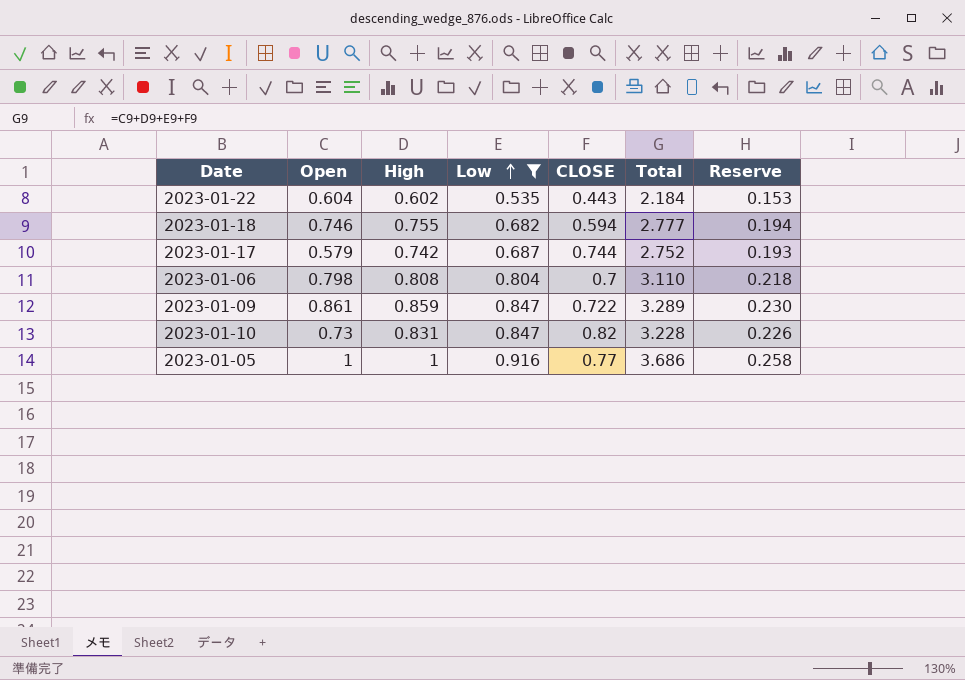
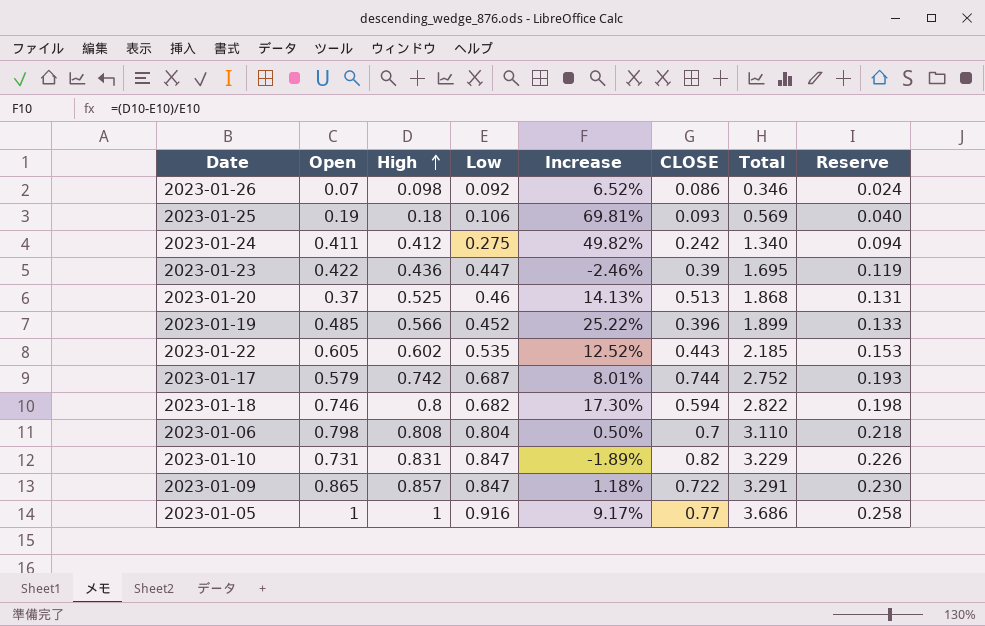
filter: Low >= 0.535 -> none
row order: Low ascending -> High ascending
column Increase | formula: none -> ([High] - [Low]) / [Low]
2023-01-22 | Open: 0.604 -> 0.605
2023-01-22 | Total: 2.184 -> 2.185
2023-01-18 | High: 0.755 -> 0.8
2023-01-18 | Total: 2.777 -> 2.822
2023-01-18 | Reserve: 0.194 -> 0.198
2023-01-10 | Open: 0.73 -> 0.731
2023-01-10 | Total: 3.228 -> 3.229
2023-01-09 | Open: 0.861 -> 0.865
2023-01-09 | High: 0.859 -> 0.857
2023-01-09 | Total: 3.289 -> 3.291

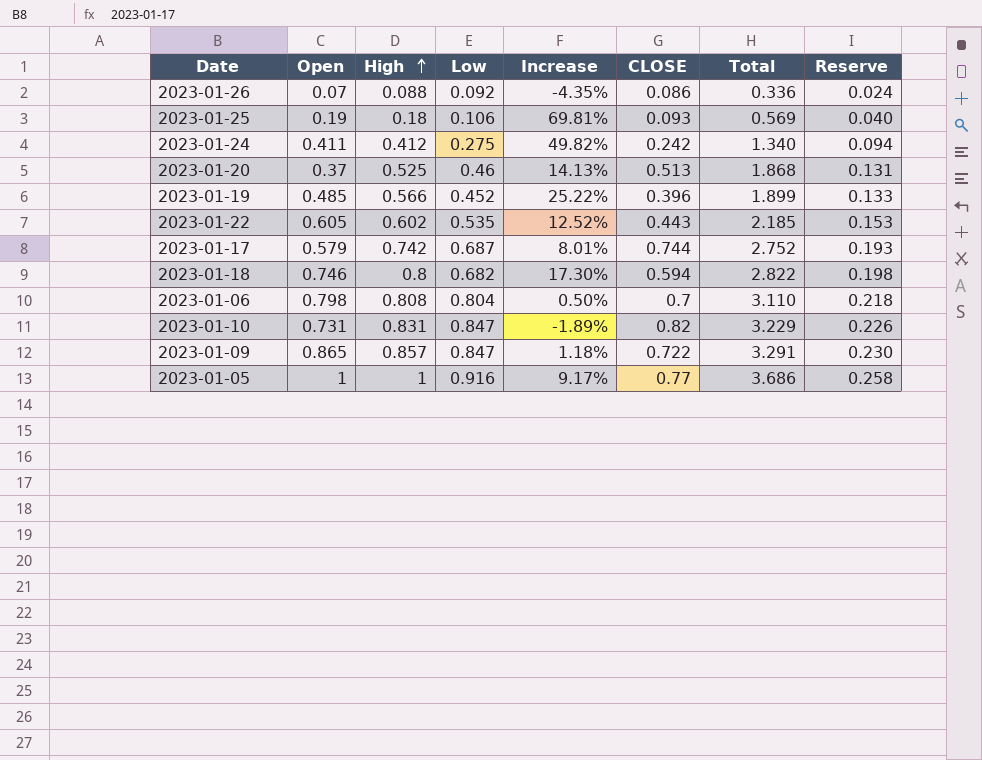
row 2023-01-23: 0.422 | 0.436 | 0.447 | -2.46% | 0.39 | 1.695 | 0.119 -> none
2023-01-26 | High: 0.098 -> 0.088
2023-01-26 | Increase: 6.52% -> -4.35%
2023-01-26 | Total: 0.346 -> 0.336

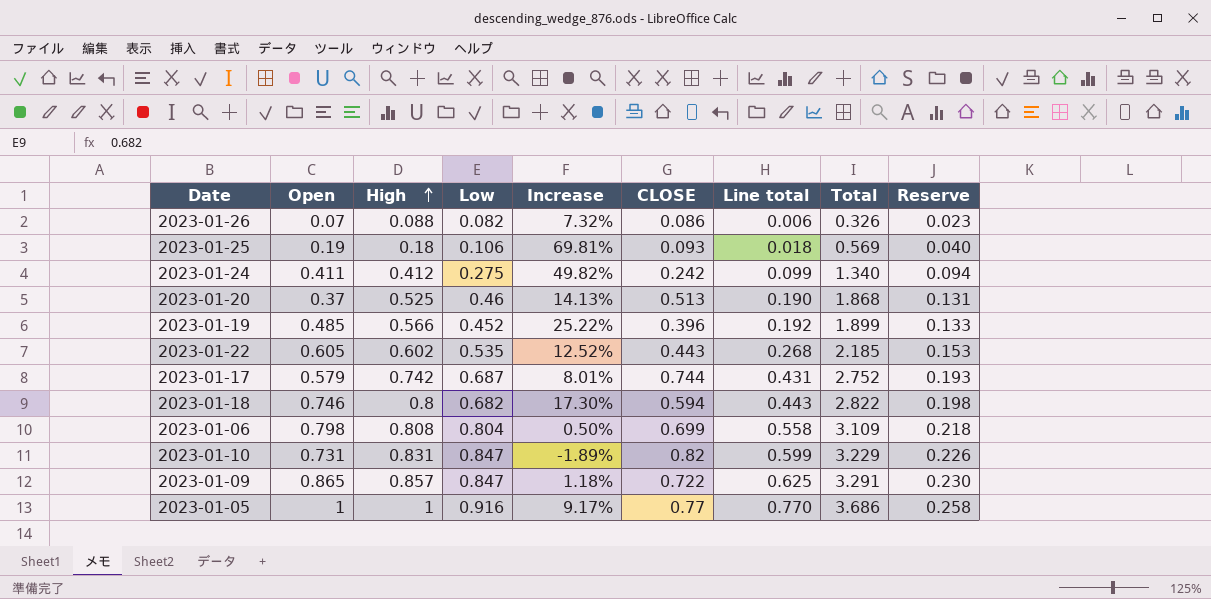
column Line total | formula: none -> [Open] * [CLOSE]
2023-01-26 | Low: 0.092 -> 0.082
2023-01-26 | Increase: -4.35% -> 7.32%
2023-01-26 | Total: 0.336 -> 0.326
2023-01-26 | Reserve: 0.024 -> 0.023
2023-01-06 | CLOSE: 0.7 -> 0.699
2023-01-06 | Total: 3.110 -> 3.109

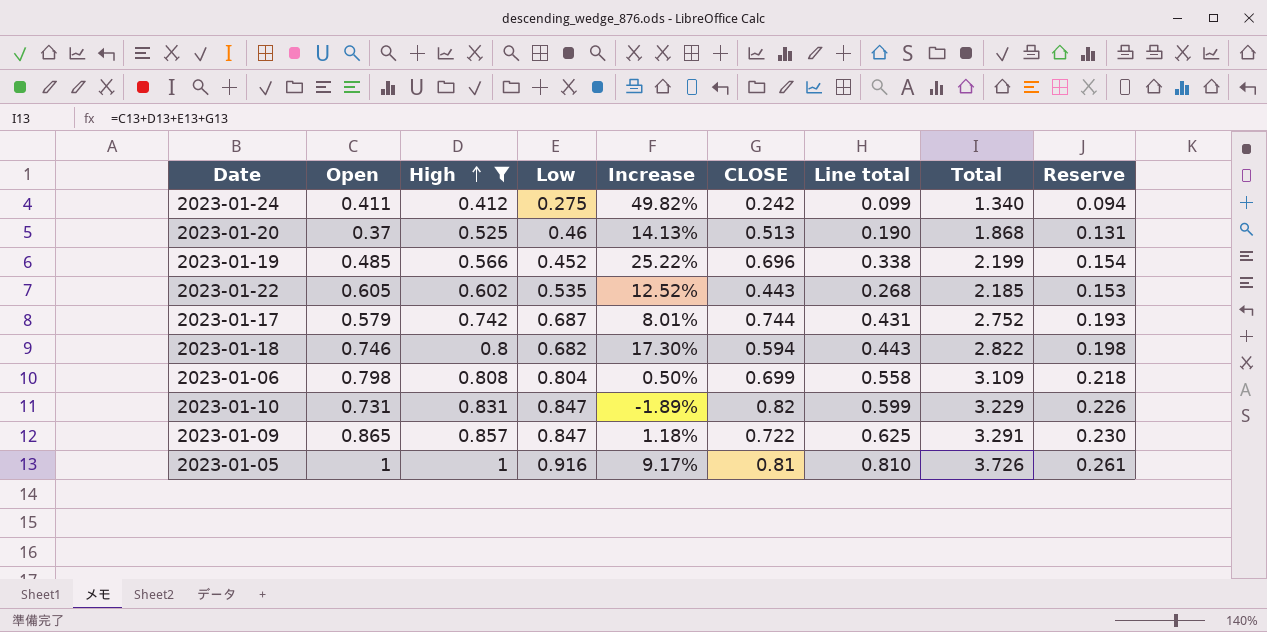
filter: none -> High >= 0.412
2023-01-19 | CLOSE: 0.396 -> 0.696
2023-01-19 | Line total: 0.192 -> 0.338
2023-01-19 | Total: 1.899 -> 2.199
2023-01-19 | Reserve: 0.133 -> 0.154
2023-01-05 | CLOSE: 0.77 -> 0.81
2023-01-05 | Line total: 0.770 -> 0.810
2023-01-05 | Total: 3.686 -> 3.726
2023-01-05 | Reserve: 0.258 -> 0.261

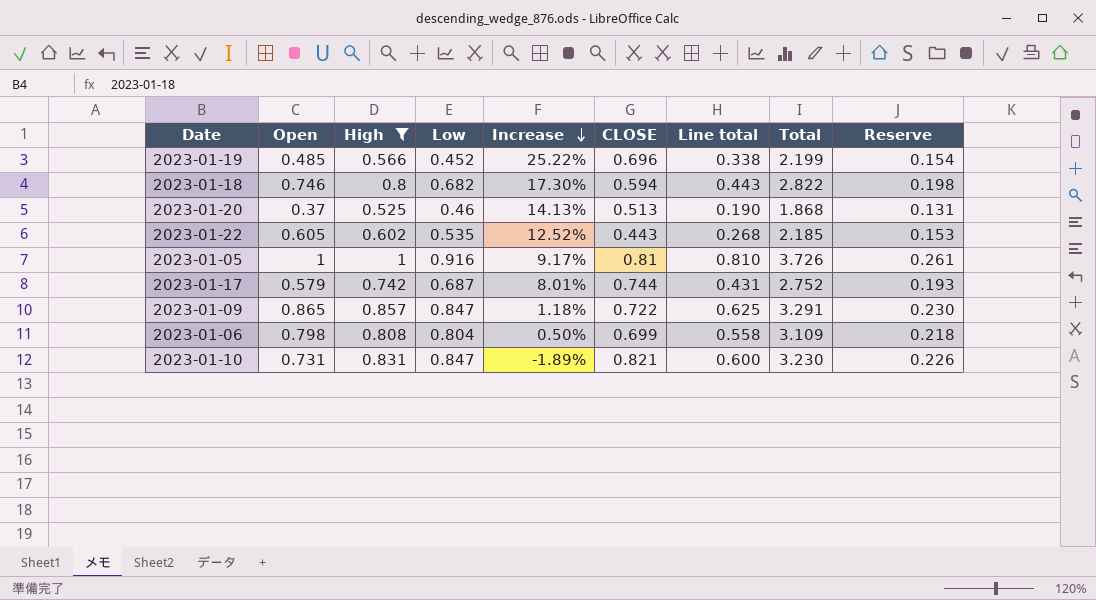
row order: High ascending -> Increase descending
row 2023-01-24: 0.411 | 0.412 | 0.275 | 49.82% | 0.242 | 0.099 | 1.340 | 0.094 -> none
2023-01-10 | CLOSE: 0.82 -> 0.821
2023-01-10 | Line total: 0.599 -> 0.600
2023-01-10 | Total: 3.229 -> 3.230

